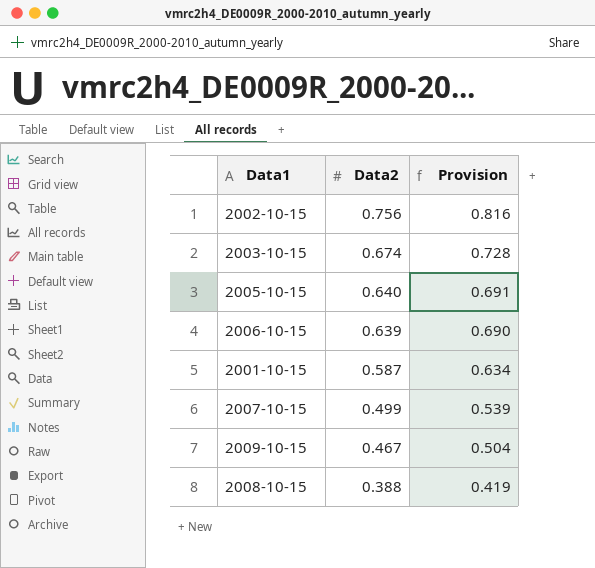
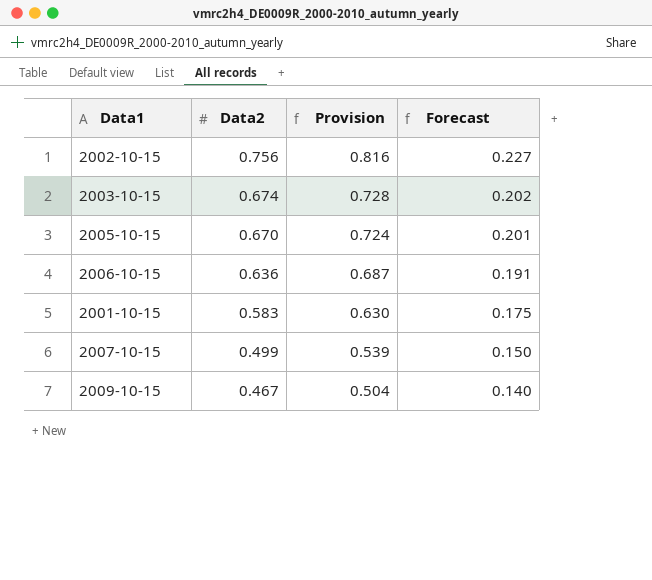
column Forecast | formula: none -> [Data2] * 0.3
row 2008-10-15: 0.388 | 0.419 -> none
2005-10-15 | Data2: 0.640 -> 0.670
2005-10-15 | Provision: 0.691 -> 0.724
2006-10-15 | Data2: 0.639 -> 0.636
2006-10-15 | Provision: 0.690 -> 0.687
2001-10-15 | Data2: 0.587 -> 0.583
2001-10-15 | Provision: 0.634 -> 0.630

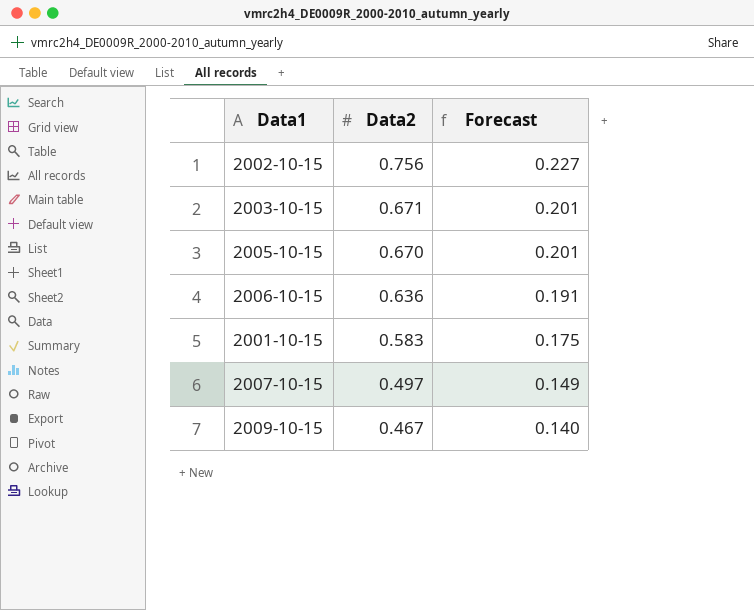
column Provision | formula: [Data2] * 1.08 -> none
2003-10-15 | Data2: 0.674 -> 0.671
2003-10-15 | Forecast: 0.202 -> 0.201
2007-10-15 | Data2: 0.499 -> 0.497
2007-10-15 | Forecast: 0.150 -> 0.149

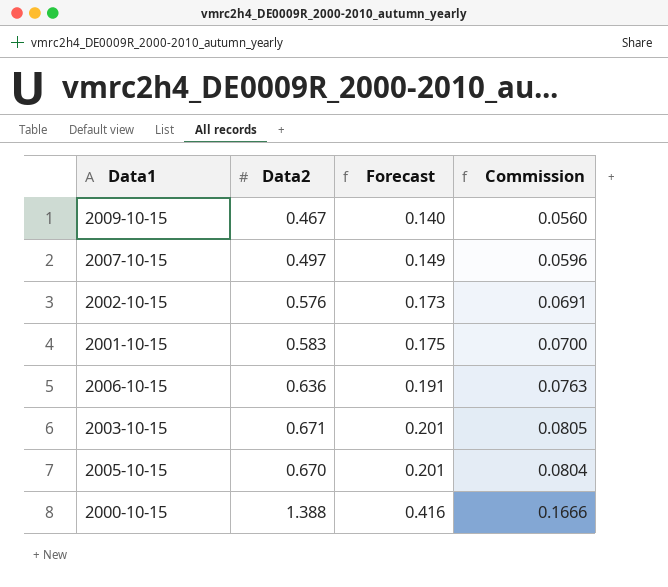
row order: Data2 descending -> Forecast ascending
column Commission | formula: none -> [Data2] * 0.12
2002-10-15 | Data2: 0.756 -> 0.576
2002-10-15 | Forecast: 0.227 -> 0.173
row 2000-10-15: none -> 1.388 | 0.416 | 0.1666

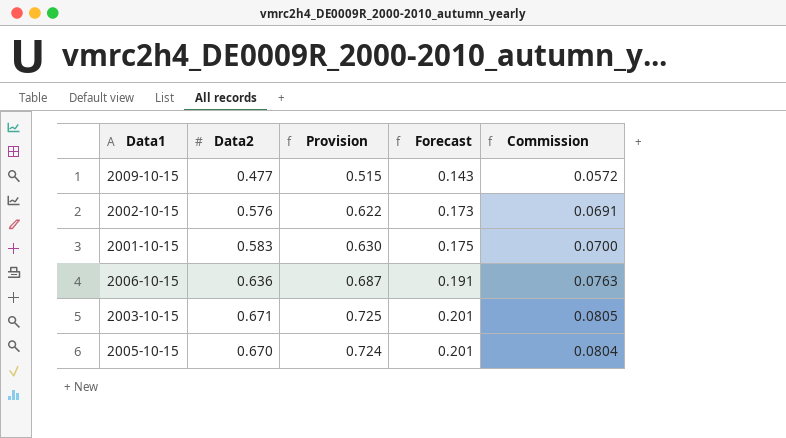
column Provision | formula: none -> [Data2] * 1.08
row 2007-10-15: 0.497 | 0.149 | 0.0596 -> none
row 2000-10-15: 1.388 | 0.416 | 0.1666 -> none
2009-10-15 | Data2: 0.467 -> 0.477
2009-10-15 | Forecast: 0.140 -> 0.143
2009-10-15 | Commission: 0.0560 -> 0.0572

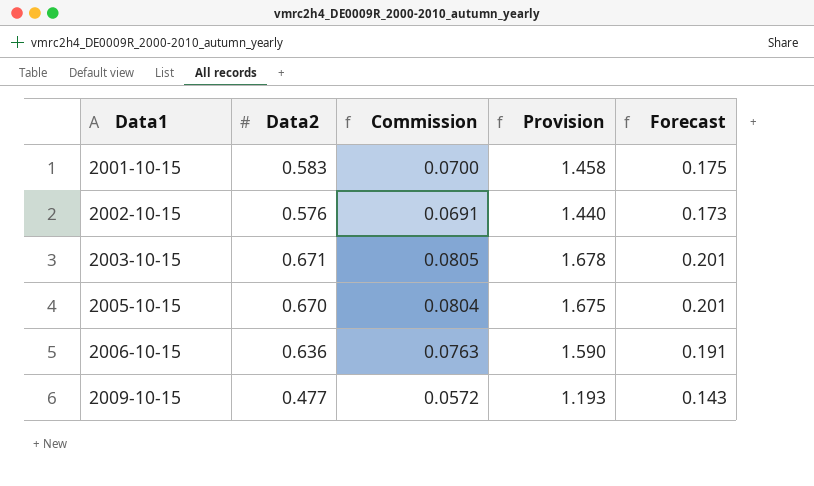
row order: Forecast ascending -> Data1 ascending
column Commission | position: 5 -> 3
column Provision | formula: [Data2] * 1.08 -> [Data2] * 2.5

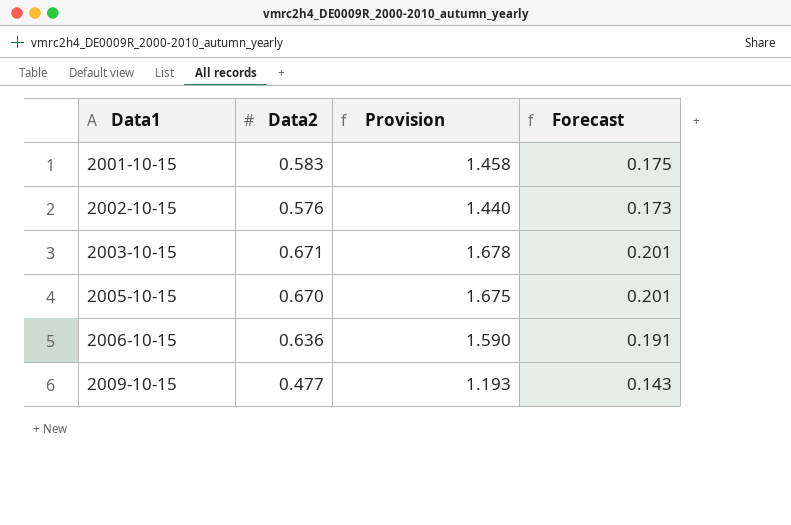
column Commission | formula: [Data2] * 0.12 -> none

